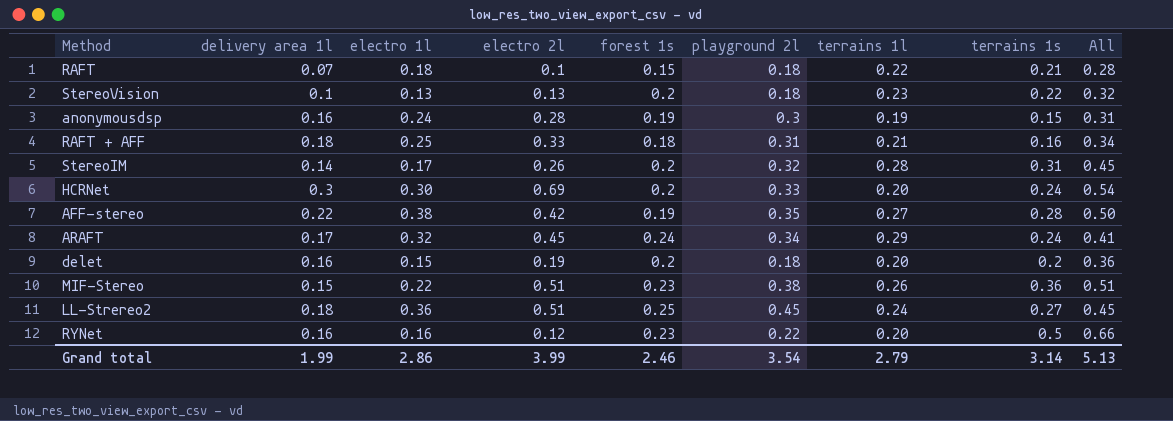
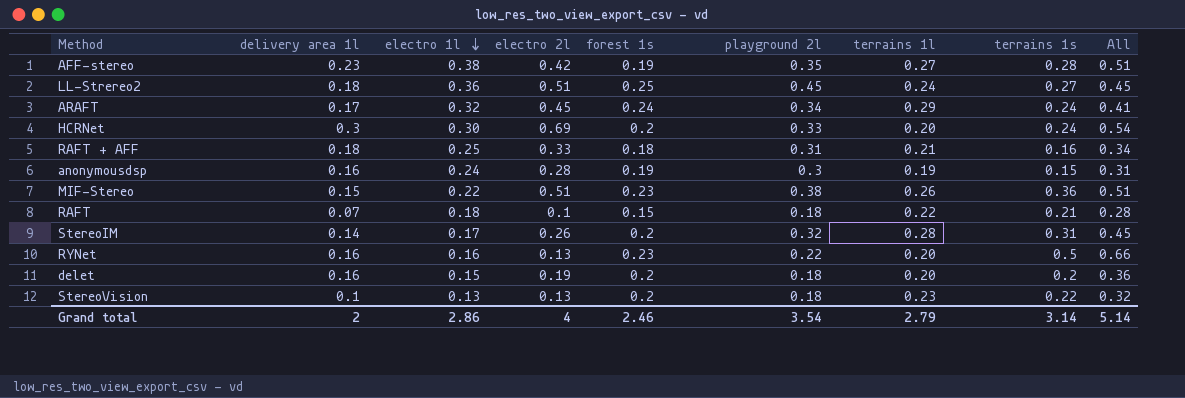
row order: none -> electro 1l descending
AFF-stereo | delivery area 1l: 0.22 -> 0.23
AFF-stereo | All: 0.50 -> 0.51
RYNet | electro 2l: 0.12 -> 0.13
Grand total | delivery area 1l: 1.99 -> 2
Grand total | electro 2l: 3.99 -> 4
Grand total | All: 5.13 -> 5.14

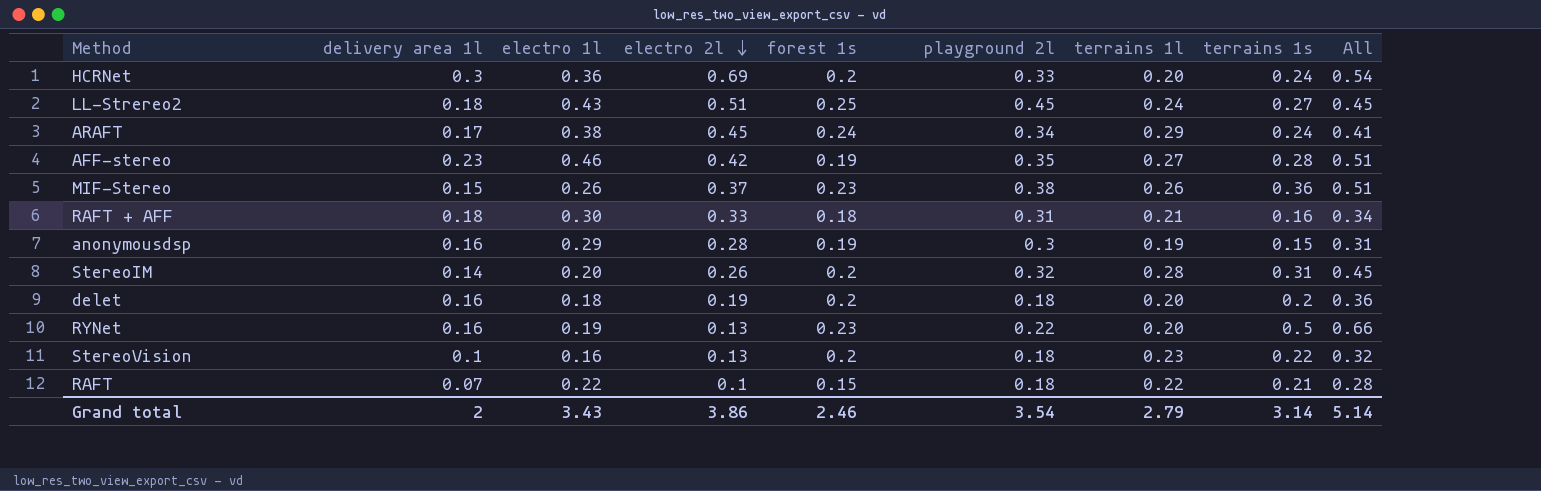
row order: electro 1l descending -> electro 2l descending
HCRNet | electro 1l: 0.30 -> 0.36
LL-Strereo2 | electro 1l: 0.36 -> 0.43
ARAFT | electro 1l: 0.32 -> 0.38
AFF-stereo | electro 1l: 0.38 -> 0.46
MIF-Stereo | electro 1l: 0.22 -> 0.26
MIF-Stereo | electro 2l: 0.51 -> 0.37
RAFT + AFF | electro 1l: 0.25 -> 0.30
anonymousdsp | electro 1l: 0.24 -> 0.29
StereoIM | electro 1l: 0.17 -> 0.20
delet | electro 1l: 0.15 -> 0.18
RYNet | electro 1l: 0.16 -> 0.19
StereoVision | electro 1l: 0.13 -> 0.16
RAFT | electro 1l: 0.18 -> 0.22
Grand total | electro 1l: 2.86 -> 3.43
Grand total | electro 2l: 4 -> 3.86

